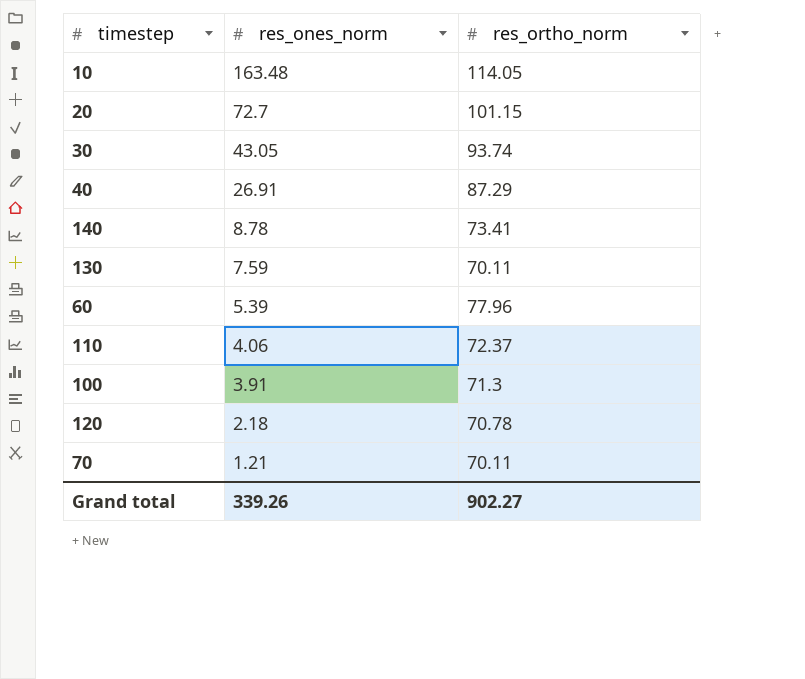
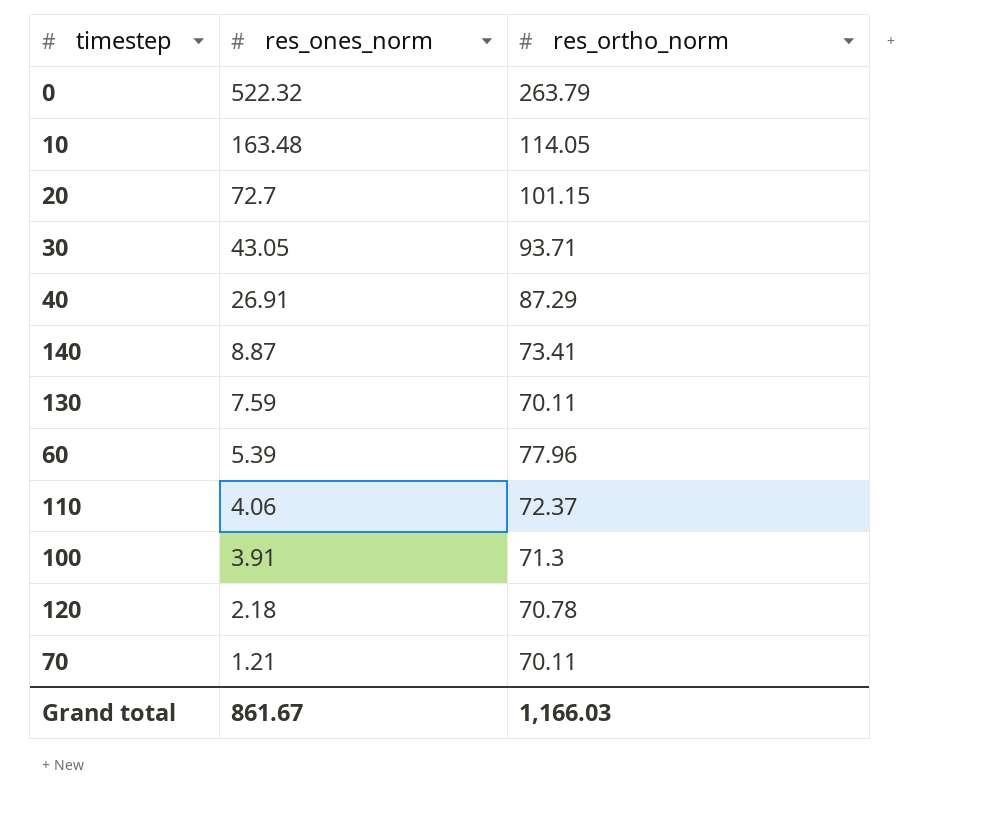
row 0: none -> 522.32 | 263.79
30 | res_ortho_norm: 93.74 -> 93.71
140 | res_ones_norm: 8.78 -> 8.87
Grand total | res_ones_norm: 339.26 -> 861.67
Grand total | res_ortho_norm: 902.27 -> 1,166.03

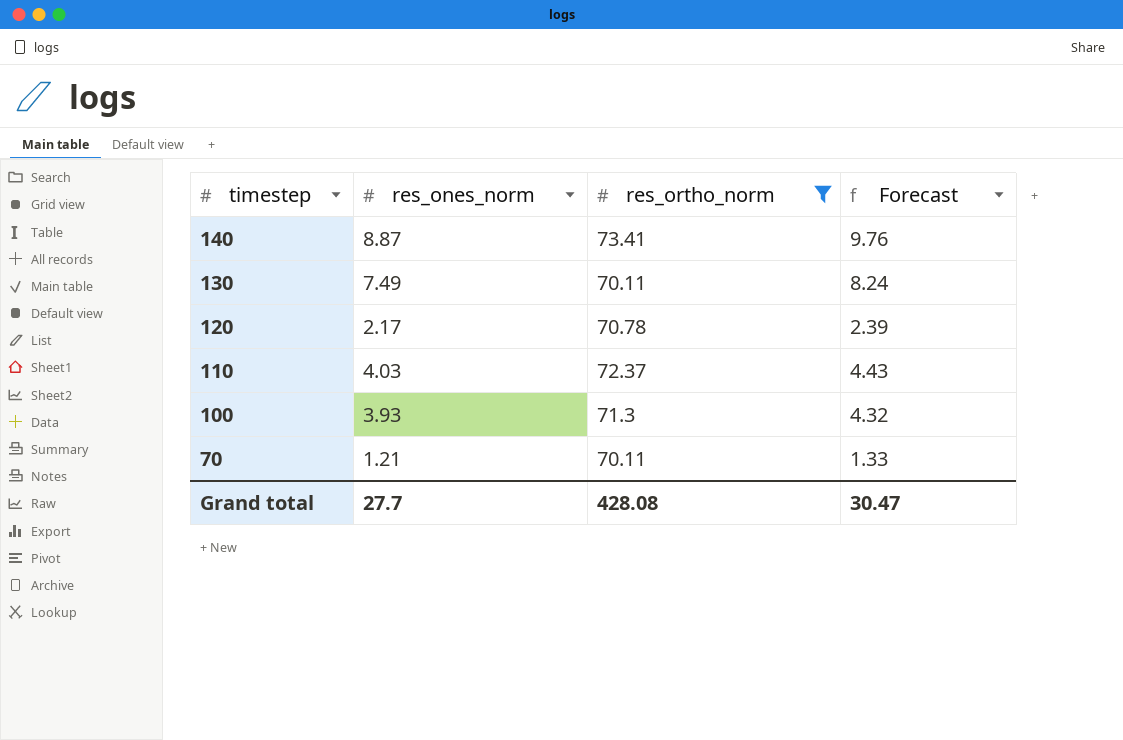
filter: none -> res_ortho_norm <= 73.41
row order: res_ones_norm descending -> timestep descending
column Forecast | formula: none -> [res_ones_norm] * 1.1
130 | res_ones_norm: 7.59 -> 7.49
120 | res_ones_norm: 2.18 -> 2.17
110 | res_ones_norm: 4.06 -> 4.03
100 | res_ones_norm: 3.91 -> 3.93
Grand total | res_ones_norm: 861.67 -> 27.7
Grand total | res_ortho_norm: 1,166.03 -> 428.08

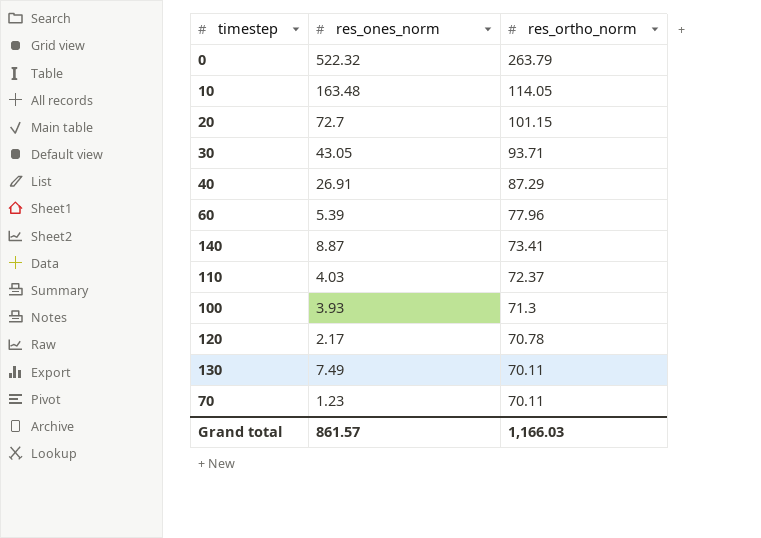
filter: res_ortho_norm <= 73.41 -> none
row order: timestep descending -> res_ortho_norm descending
column Forecast | formula: [res_ones_norm] * 1.1 -> none
70 | res_ones_norm: 1.21 -> 1.23
Grand total | res_ones_norm: 27.7 -> 861.57
Grand total | res_ortho_norm: 428.08 -> 1,166.03

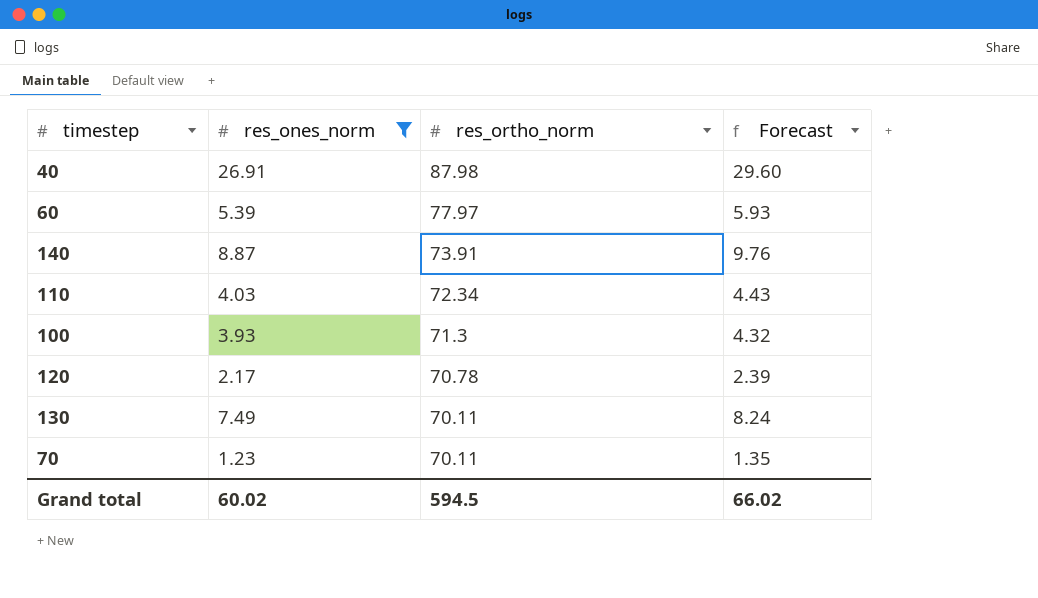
filter: none -> res_ones_norm <= 26.91
column Forecast | formula: none -> [res_ones_norm] * 1.1
40 | res_ortho_norm: 87.29 -> 87.98
60 | res_ortho_norm: 77.96 -> 77.97
140 | res_ortho_norm: 73.41 -> 73.91
110 | res_ortho_norm: 72.37 -> 72.34
Grand total | res_ones_norm: 861.57 -> 60.02
Grand total | res_ortho_norm: 1,166.03 -> 594.5

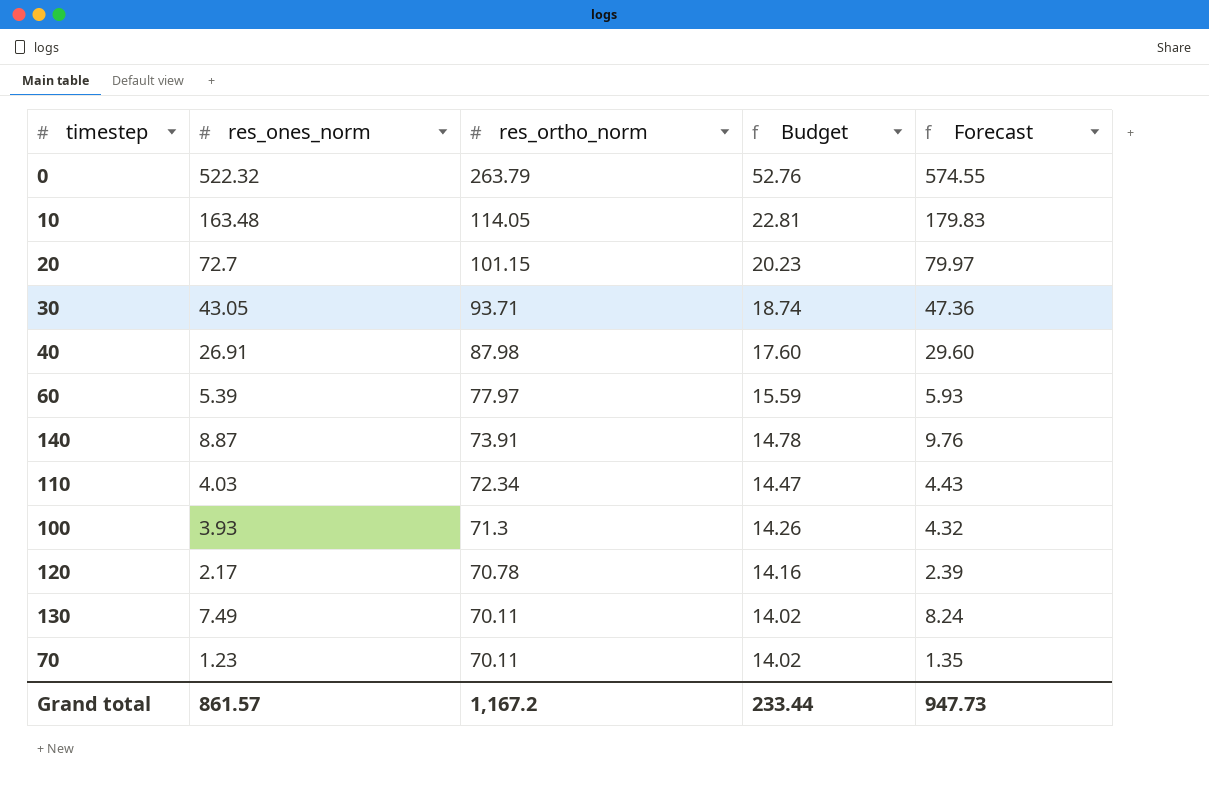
filter: res_ones_norm <= 26.91 -> none
column Budget | formula: none -> [res_ortho_norm] * 0.2
Grand total | res_ones_norm: 60.02 -> 861.57
Grand total | res_ortho_norm: 594.5 -> 1,167.2
Grand total | Forecast: 66.02 -> 947.73

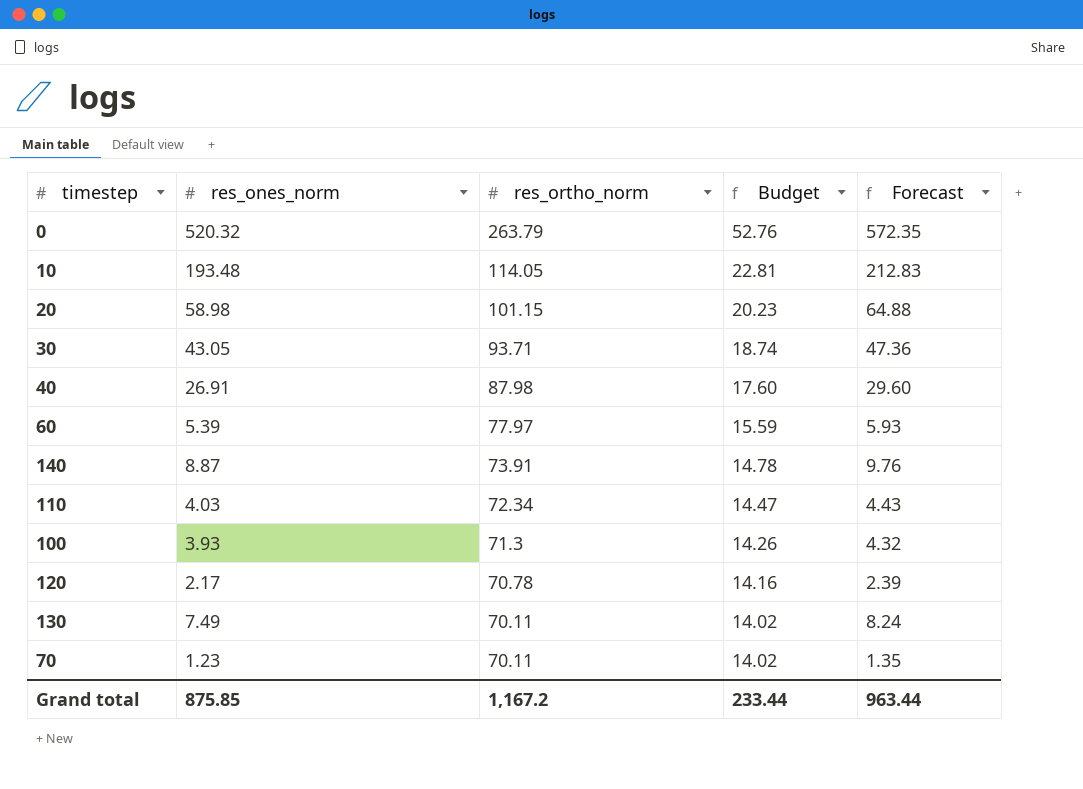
0 | res_ones_norm: 522.32 -> 520.32
0 | Forecast: 574.55 -> 572.35
10 | res_ones_norm: 163.48 -> 193.48
10 | Forecast: 179.83 -> 212.83
20 | res_ones_norm: 72.7 -> 58.98
20 | Forecast: 79.97 -> 64.88
Grand total | res_ones_norm: 861.57 -> 875.85
Grand total | Forecast: 947.73 -> 963.44

